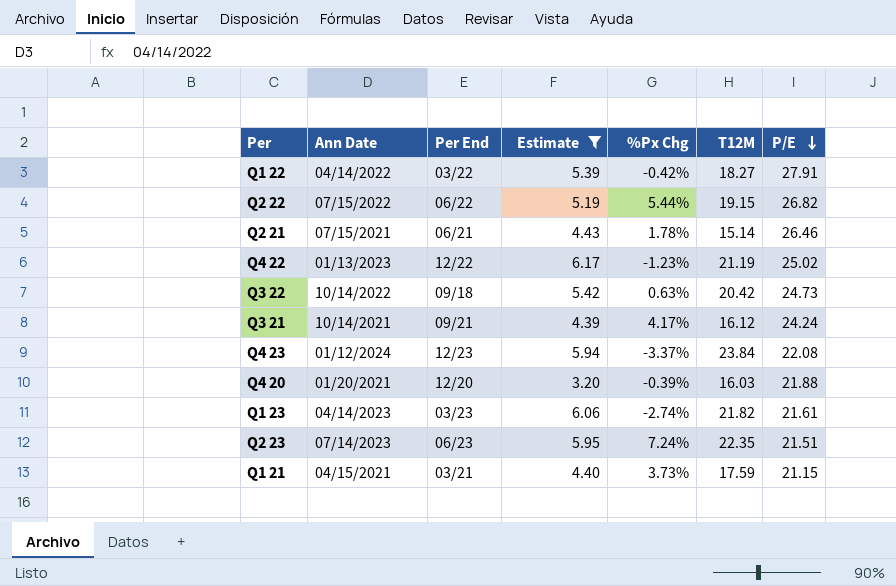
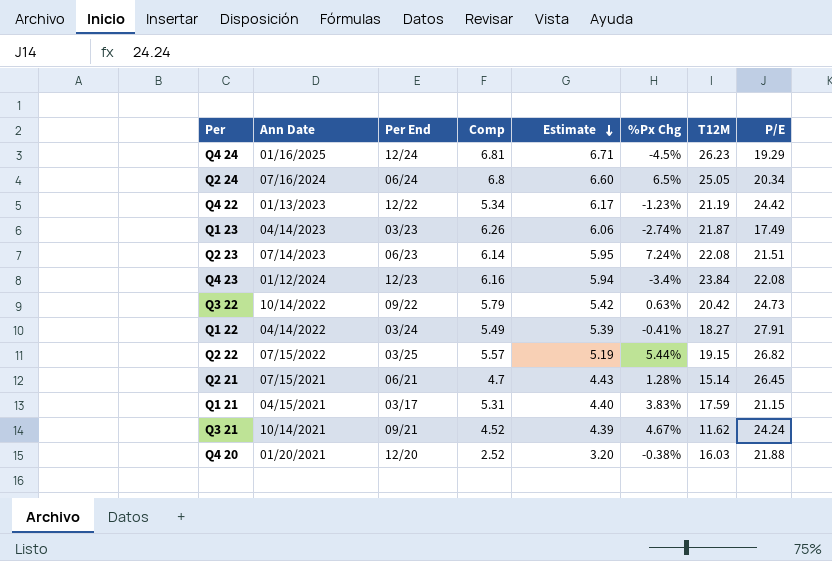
filter: Estimate <= 6.17 -> none
row order: P/E descending -> Estimate descending
column Comp | position: none -> 4
Q4 22 | P/E: 25.02 -> 24.42
Q1 23 | T12M: 21.82 -> 21.87
Q1 23 | P/E: 21.61 -> 17.49
Q2 23 | T12M: 22.35 -> 22.08
Q4 23 | %Px Chg: -3.37% -> -3.4%
Q3 22 | Per End: 09/18 -> 09/22
Q1 22 | Per End: 03/22 -> 03/24
Q1 22 | %Px Chg: -0.42% -> -0.41%
Q2 22 | Per End: 06/22 -> 03/25
Q2 21 | %Px Chg: 1.78% -> 1.28%
Q2 21 | P/E: 26.46 -> 26.45
Q1 21 | Per End: 03/21 -> 03/17
Q1 21 | %Px Chg: 3.73% -> 3.83%
Q3 21 | %Px Chg: 4.17% -> 4.67%
Q3 21 | T12M: 16.12 -> 11.62
Q4 20 | %Px Chg: -0.39% -> -0.38%

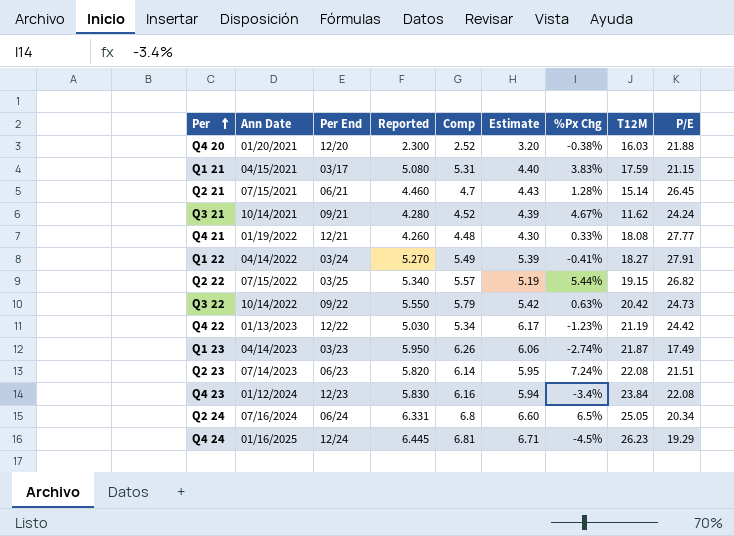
row order: Estimate descending -> Per ascending
column Reported | position: none -> 4
row Q4 21: none -> 01/19/2022 | 12/21 | 4.260 | 4.48 | 4.30 | 0.33% | 18.08 | 27.77

